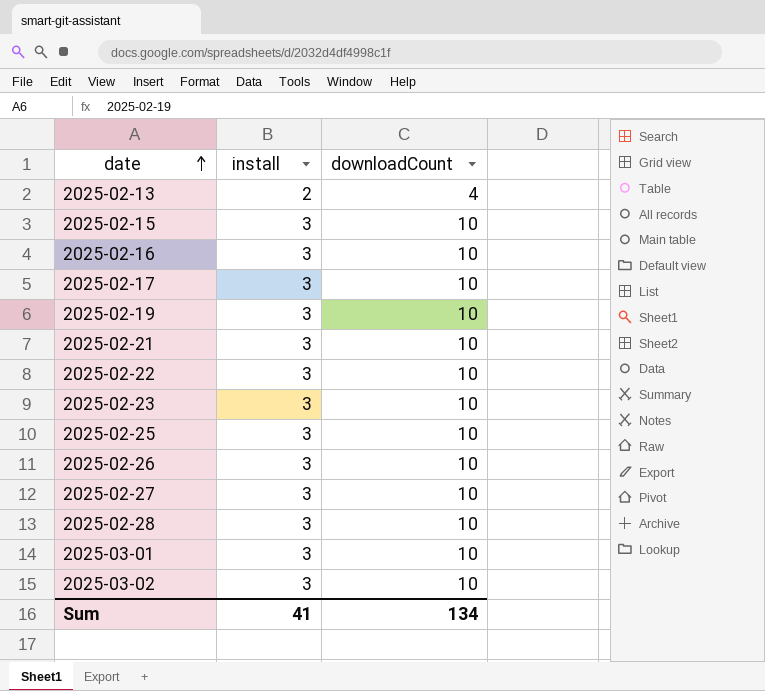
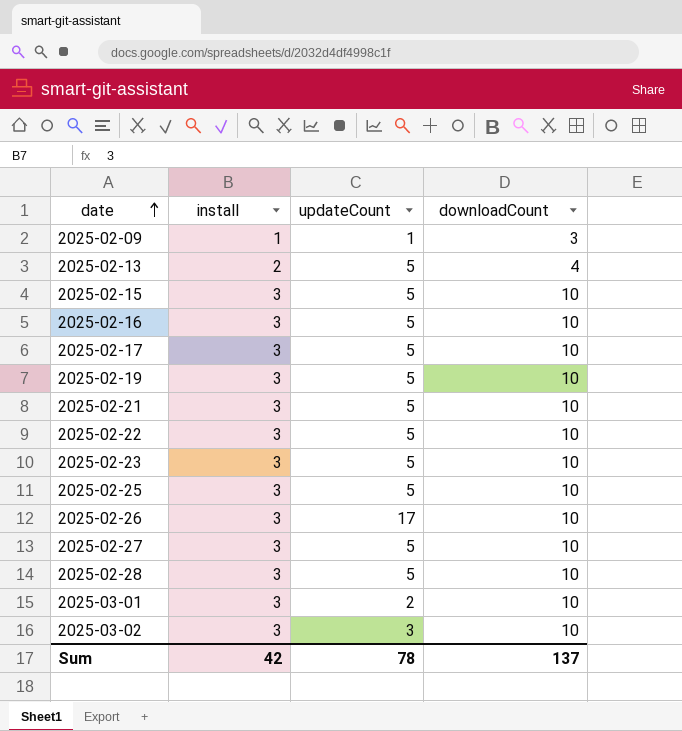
column updateCount | position: none -> 3
row 2025-02-09: none -> 1 | 1 | 3
Sum | install: 41 -> 42
Sum | downloadCount: 134 -> 137

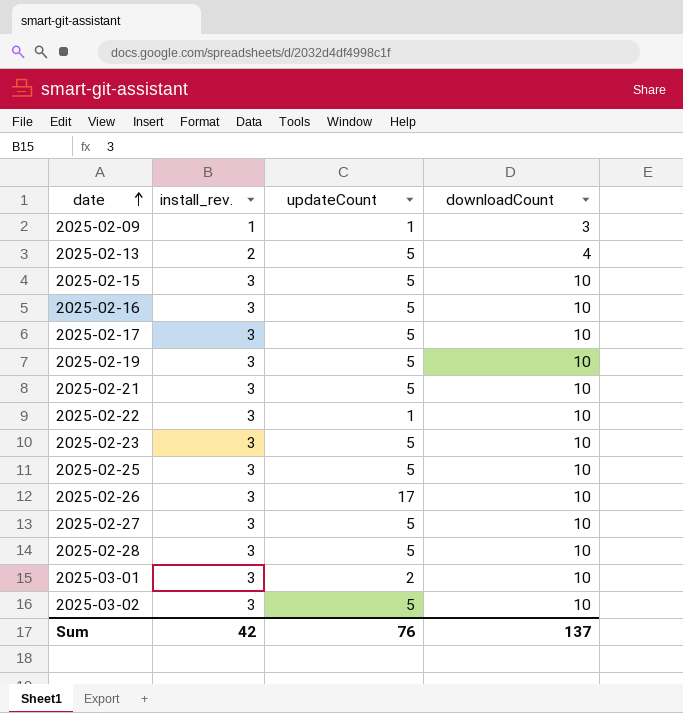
column name: install -> install_rev.
2025-02-22 | updateCount: 5 -> 1
2025-03-02 | updateCount: 3 -> 5
Sum | updateCount: 78 -> 76

